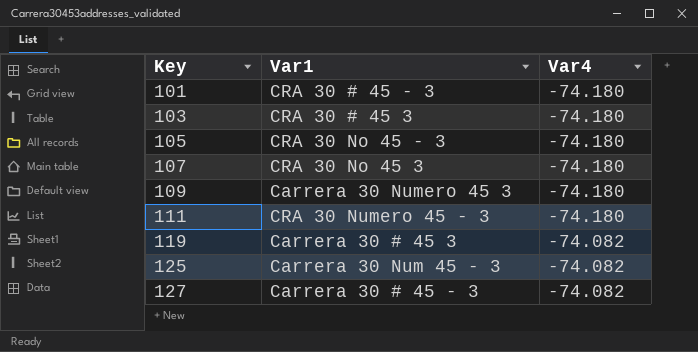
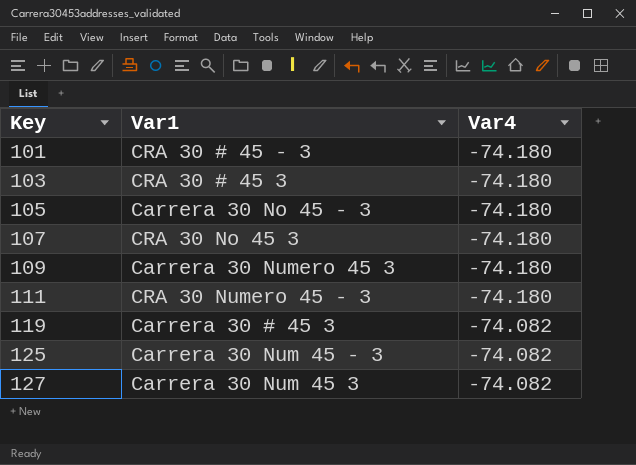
105 | Var1: CRA 30 No 45 - 3 -> Carrera 30 No 45 - 3
127 | Var1: Carrera 30 # 45 - 3 -> Carrera 30 Num 45 3

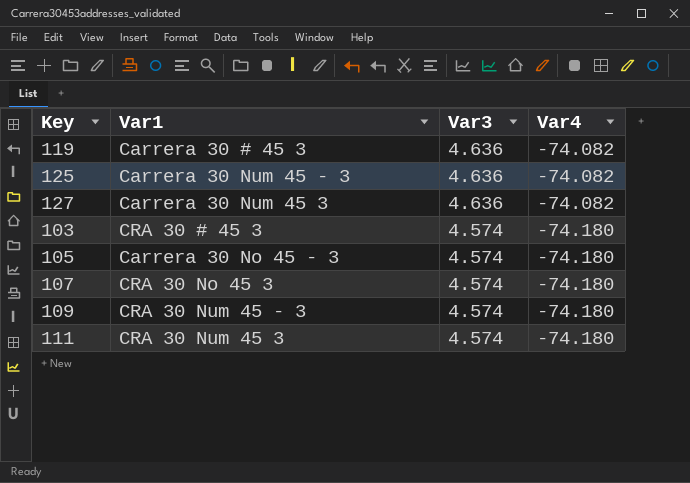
row order: Key ascending -> Var3 descending
column Var3 | position: none -> 3
row 101: CRA 30 # 45 - 3 | -74.180 -> none
109 | Var1: Carrera 30 Numero 45 3 -> CRA 30 Num 45 - 3
111 | Var1: CRA 30 Numero 45 - 3 -> CRA 30 Num 45 3

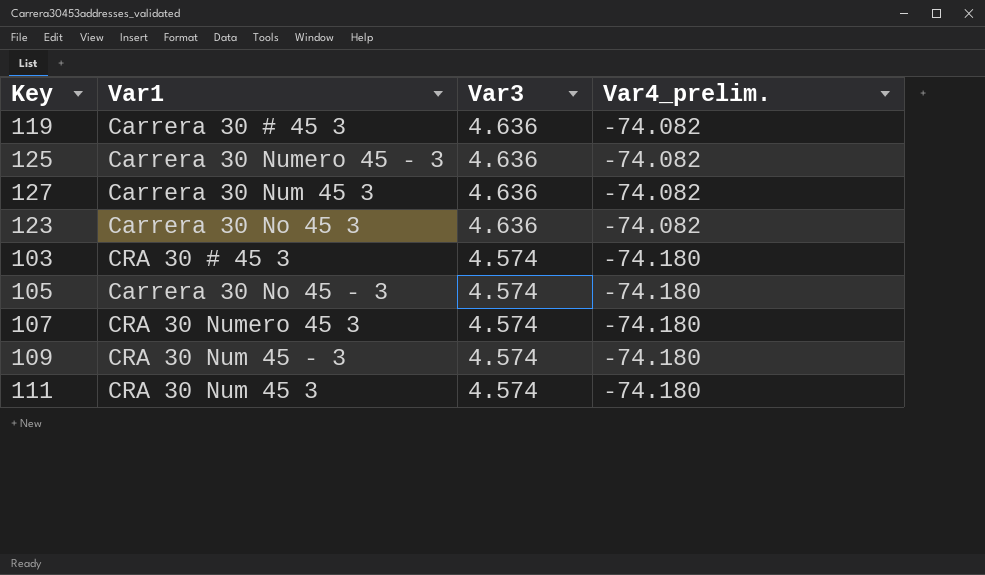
column name: Var4 -> Var4_prelim.
125 | Var1: Carrera 30 Num 45 - 3 -> Carrera 30 Numero 45 - 3
row 123: none -> Carrera 30 No 45 3 | 4.636 | -74.082
107 | Var1: CRA 30 No 45 3 -> CRA 30 Numero 45 3

